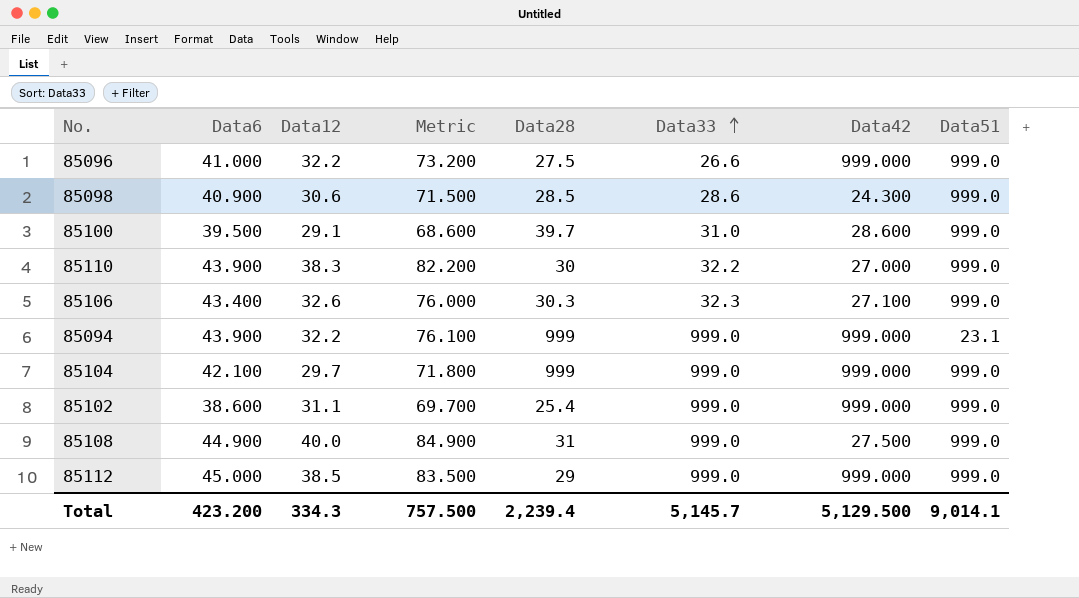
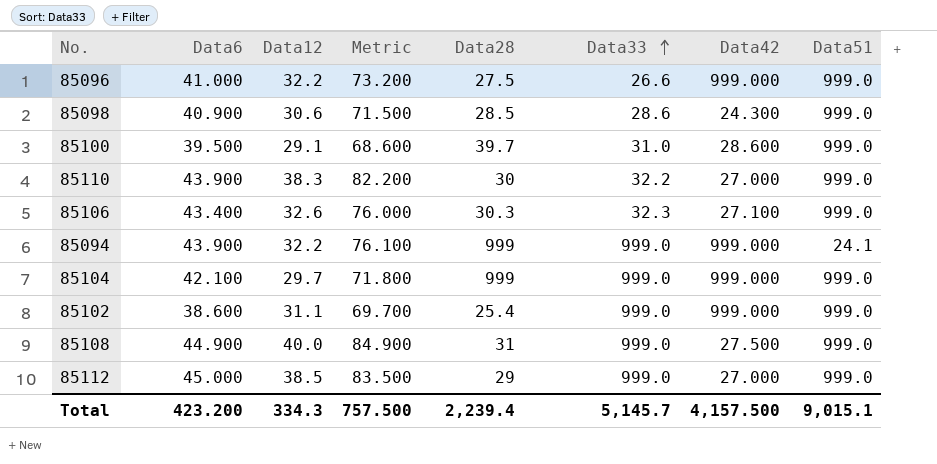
85094 | Data51: 23.1 -> 24.1
85112 | Data42: 999.000 -> 27.000
Total | Data42: 5,129.500 -> 4,157.500
Total | Data51: 9,014.1 -> 9,015.1

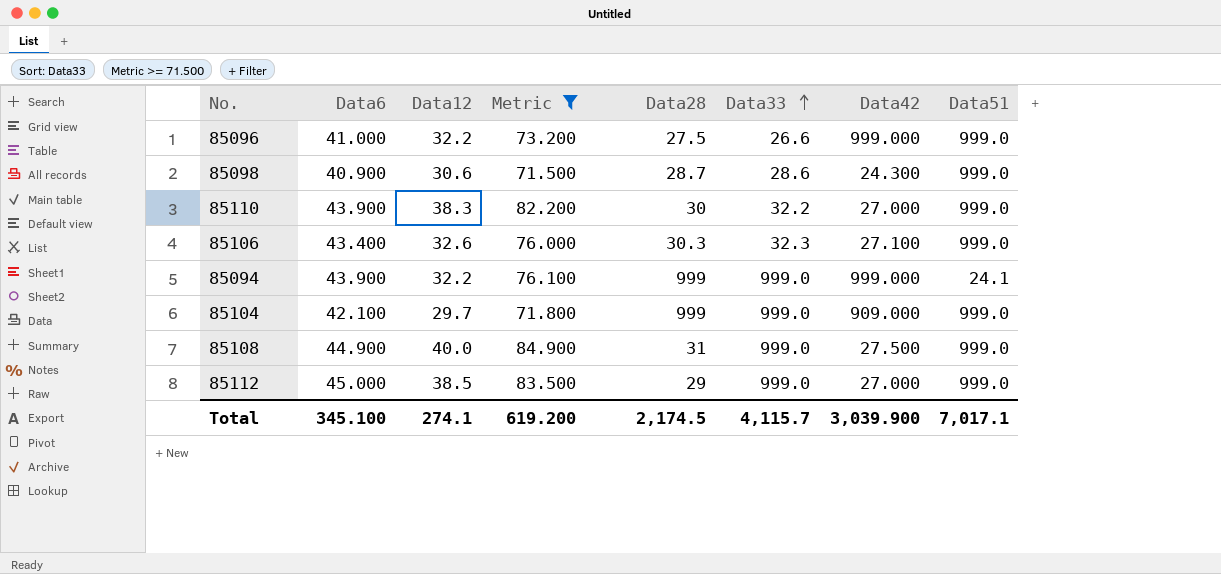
filter: none -> Metric >= 71.500
85098 | Data28: 28.5 -> 28.7
85104 | Data42: 999.000 -> 909.000
Total | Data6: 423.200 -> 345.100
Total | Data12: 334.3 -> 274.1
Total | Metric: 757.500 -> 619.200
Total | Data28: 2,239.4 -> 2,174.5
Total | Data33: 5,145.7 -> 4,115.7
Total | Data42: 4,157.500 -> 3,039.900
Total | Data51: 9,015.1 -> 7,017.1

